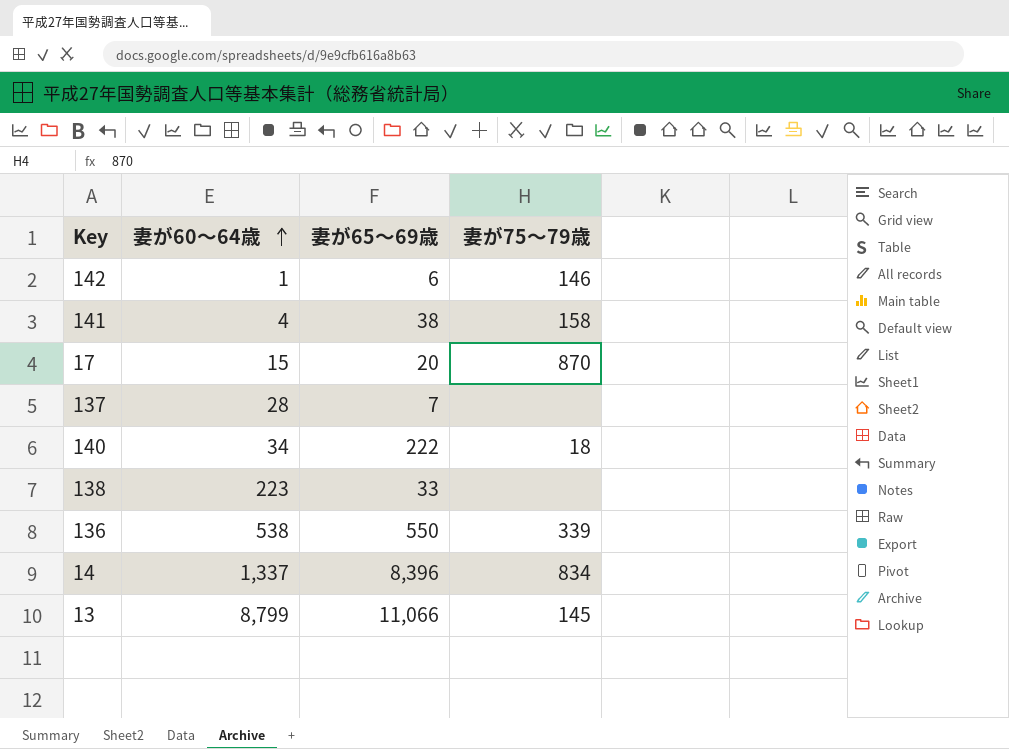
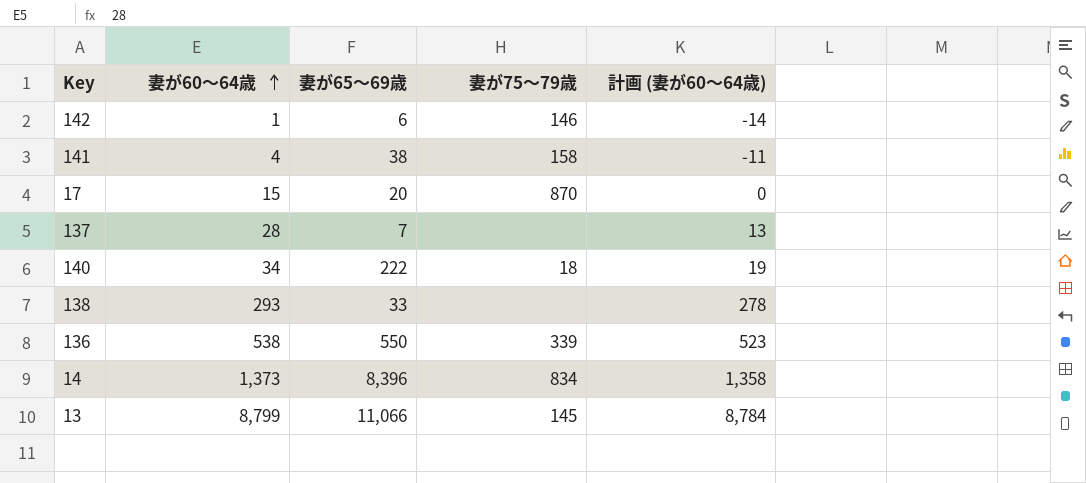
column 計画 (妻が60～64歳) | formula: none -> [妻が60～64歳] - 15
138 | 妻が60～64歳: 223 -> 293
14 | 妻が60～64歳: 1,337 -> 1,373

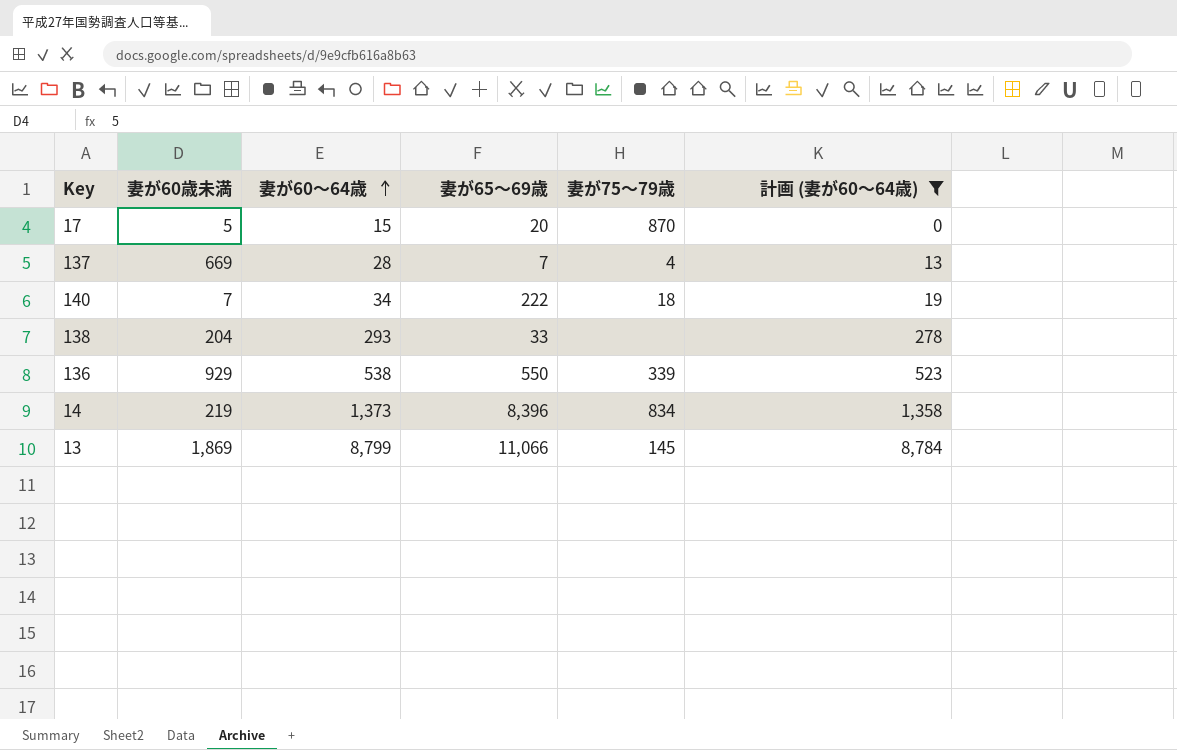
filter: none -> 計画 (妻が60～64歳) >= 0
column 妻が60歳未満 | position: none -> 2
137 | 妻が75～79歳: none -> 4

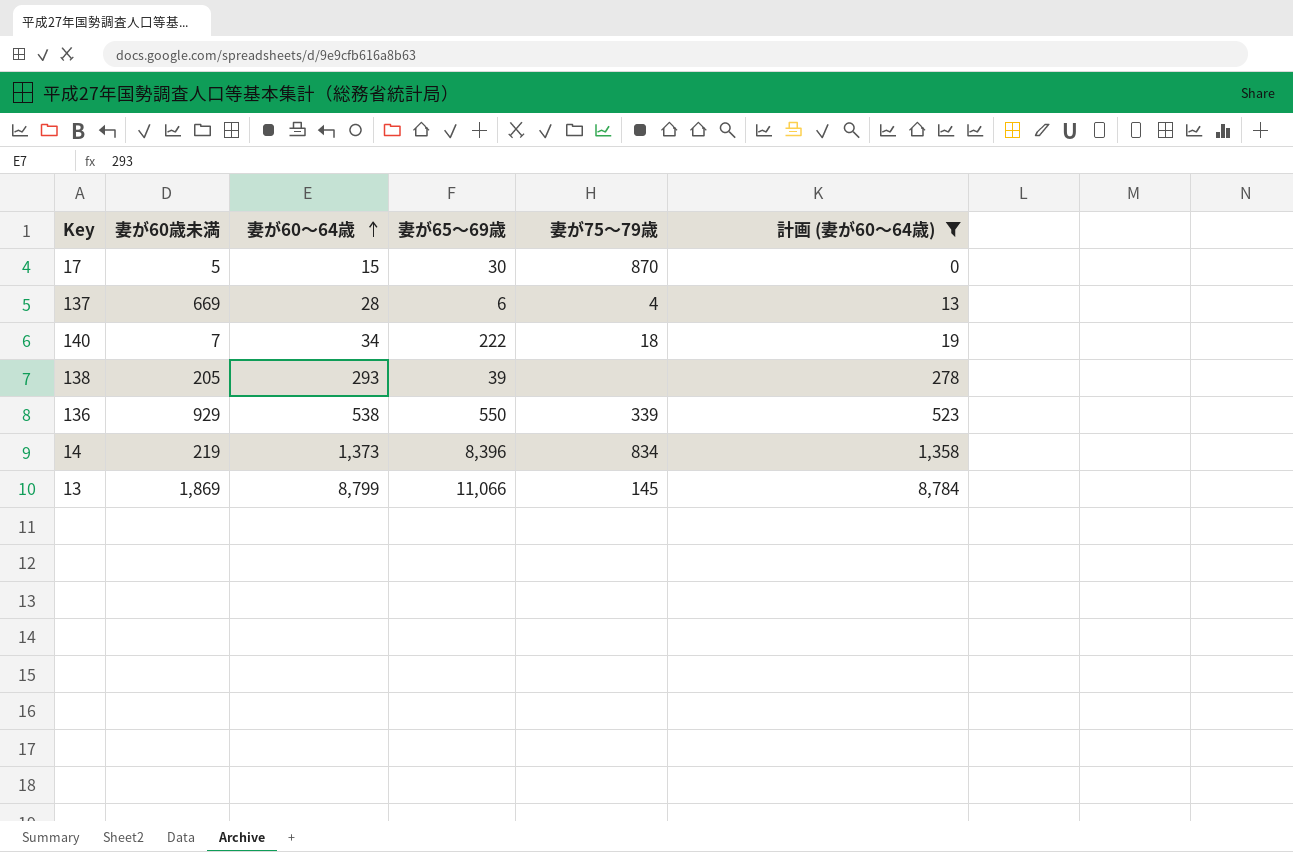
17 | 妻が65～69歳: 20 -> 30
137 | 妻が65～69歳: 7 -> 6
138 | 妻が60歳未満: 204 -> 205
138 | 妻が65～69歳: 33 -> 39

